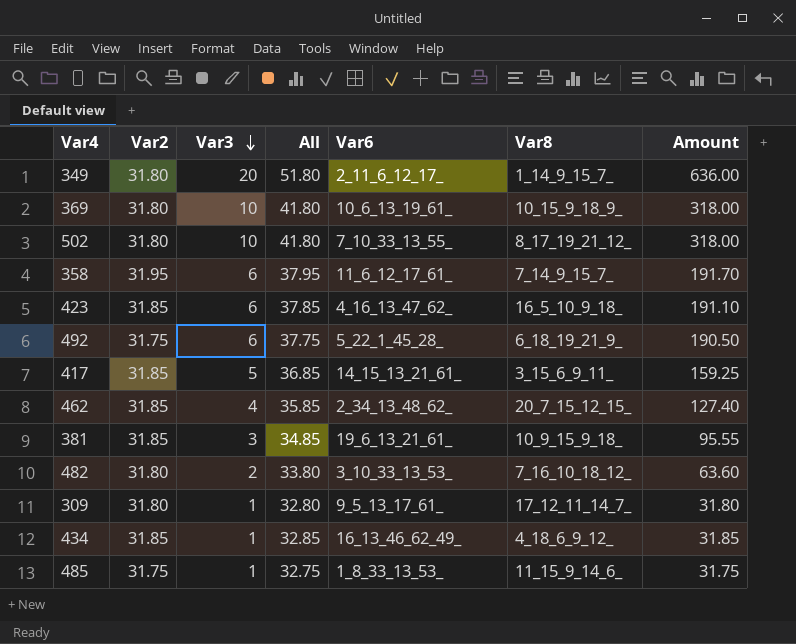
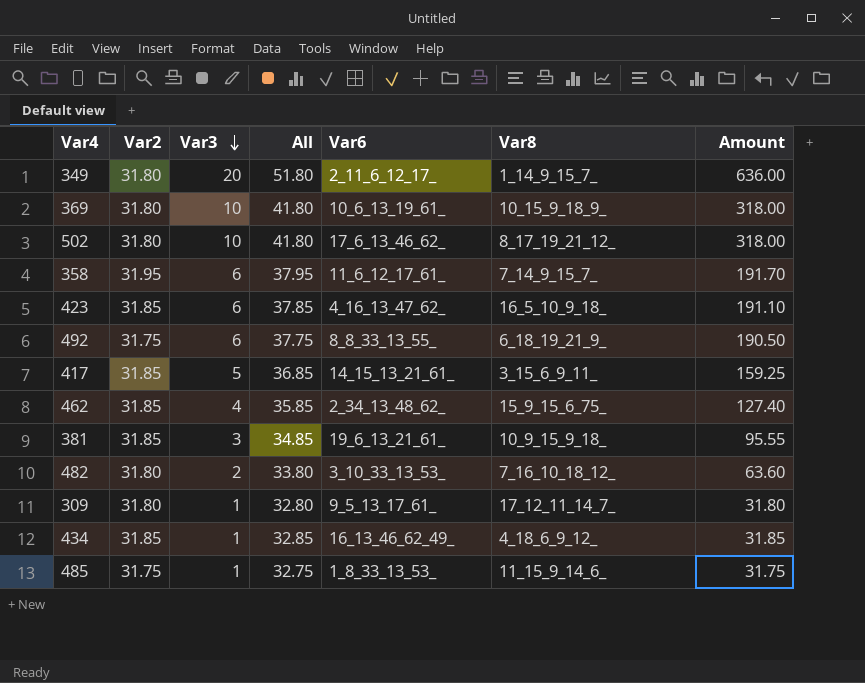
502 | Var6: 7_10_33_13_55_ -> 17_6_13_46_62_
492 | Var6: 5_22_1_45_28_ -> 8_8_33_13_55_
462 | Var8: 20_7_15_12_15_ -> 15_9_15_6_75_

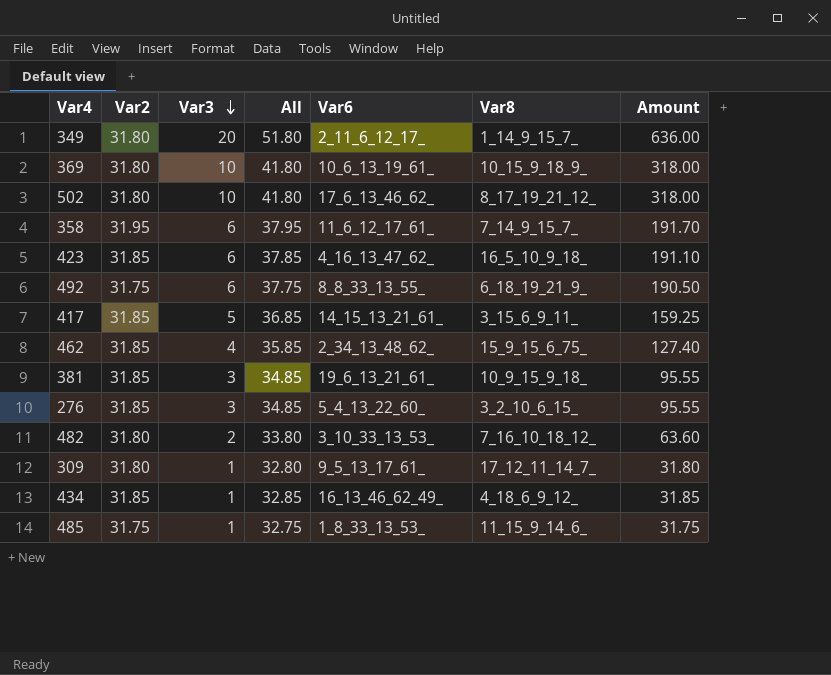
row 276: none -> 31.85 | 3 | 34.85 | 5_4_13_22_60_ | 3_2_10_6_15_ | 95.55

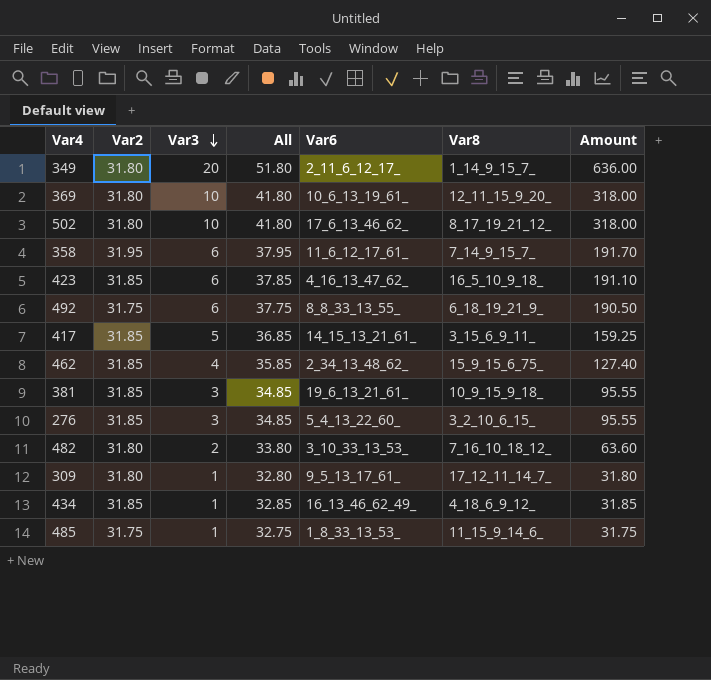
369 | Var8: 10_15_9_18_9_ -> 12_11_15_9_20_

